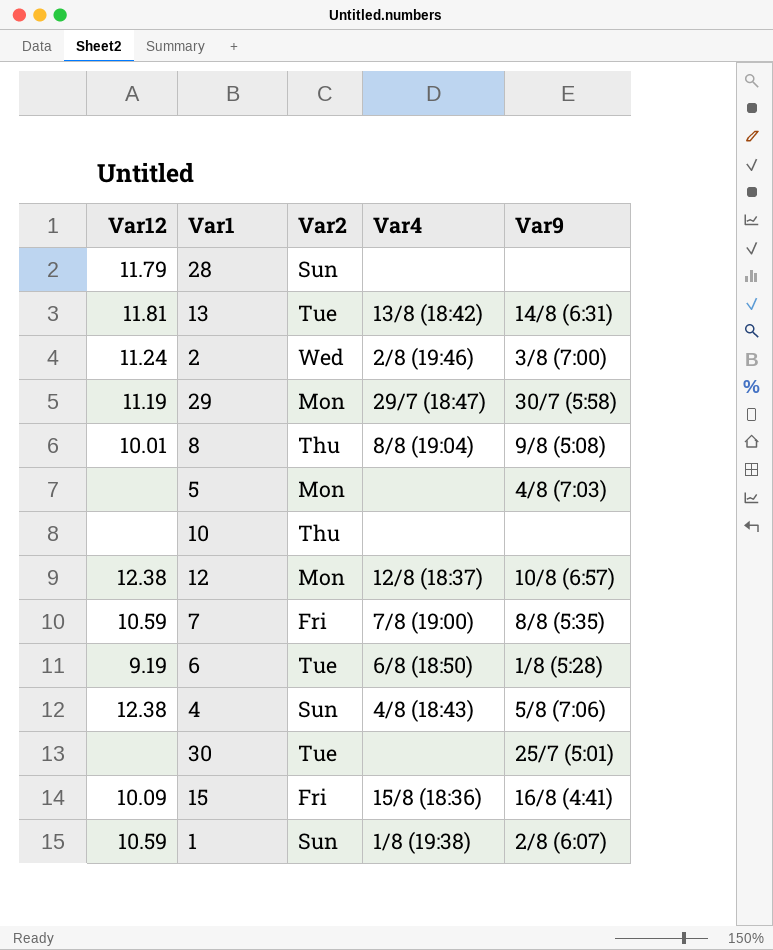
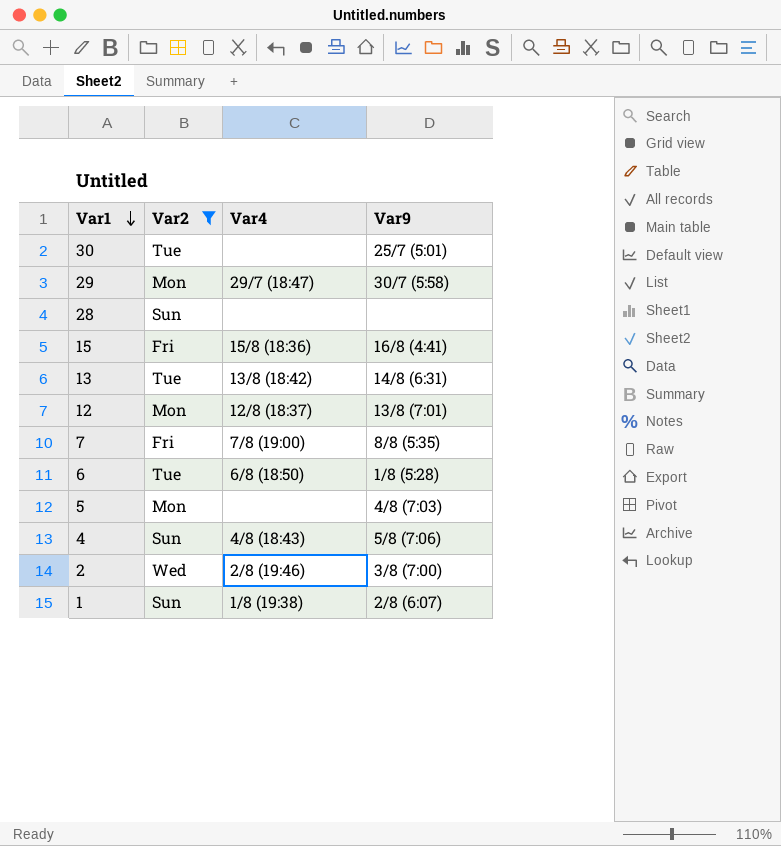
filter: none -> Var2 != Thu
row order: none -> Var1 descending
column Var12 | position: 1 -> none
12 | Var9: 10/8 (6:57) -> 13/8 (7:01)

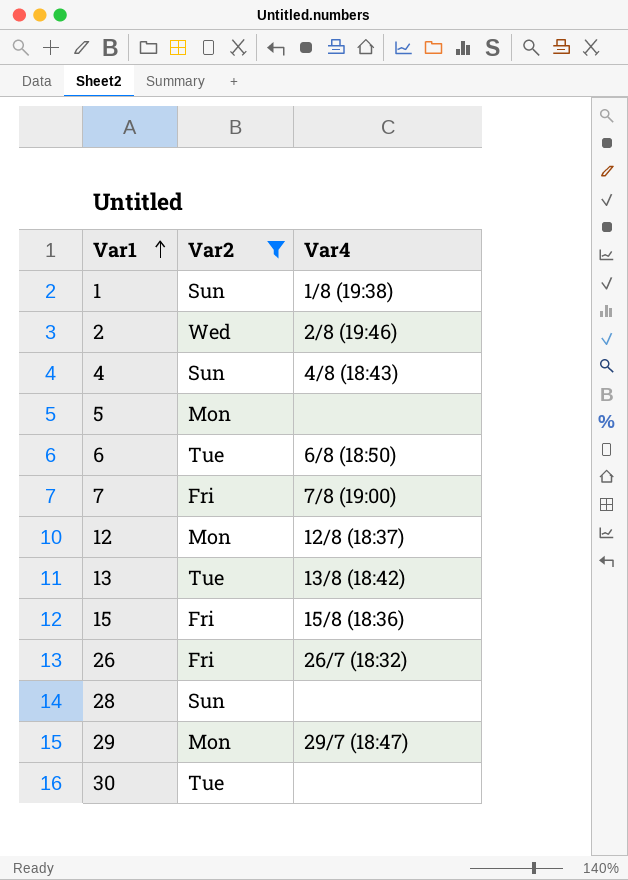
row order: Var1 descending -> Var1 ascending
column Var9 | position: 4 -> none
row 26: none -> Fri | 26/7 (18:32)

